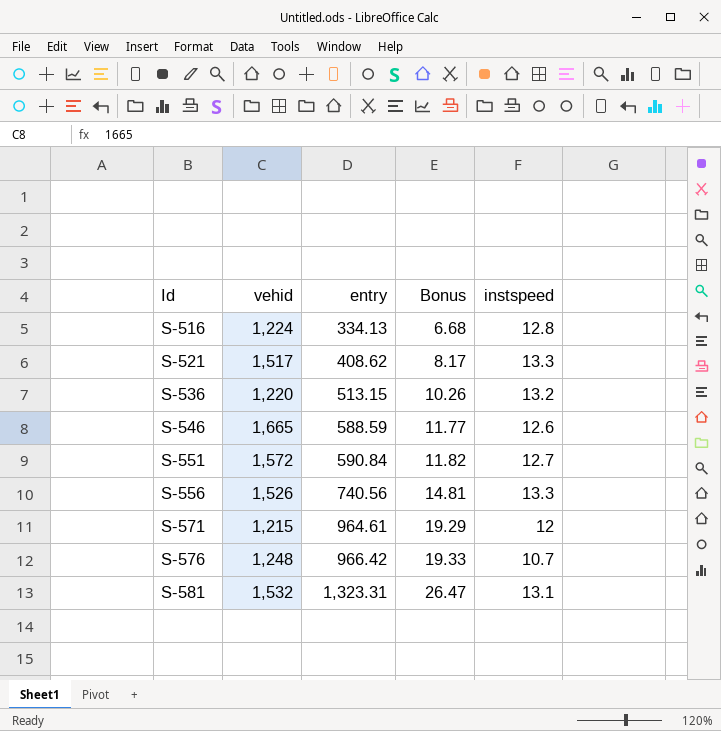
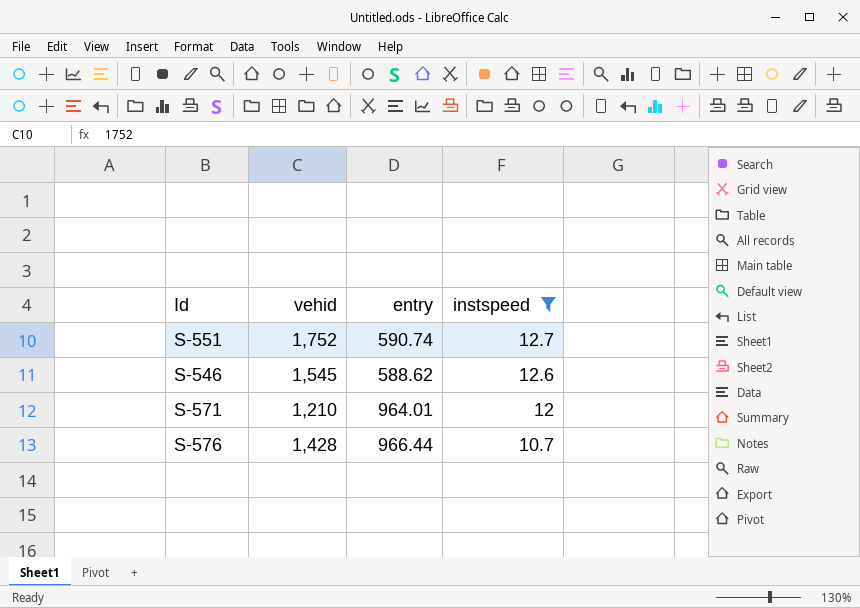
filter: none -> instspeed <= 12.7
row order: Id ascending -> instspeed descending
column Bonus | formula: [entry] * 0.02 -> none
S-551 | vehid: 1,572 -> 1,752
S-551 | entry: 590.84 -> 590.74
S-546 | vehid: 1,665 -> 1,545
S-546 | entry: 588.59 -> 588.62
S-571 | vehid: 1,215 -> 1,210
S-571 | entry: 964.61 -> 964.01
S-576 | vehid: 1,248 -> 1,428
S-576 | entry: 966.42 -> 966.44

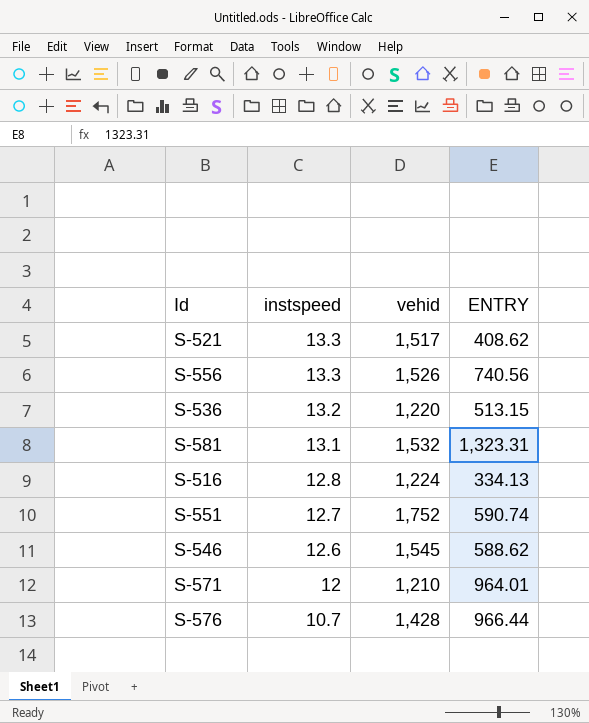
filter: instspeed <= 12.7 -> none
column instspeed | position: 4 -> 2
column name: entry -> ENTRY

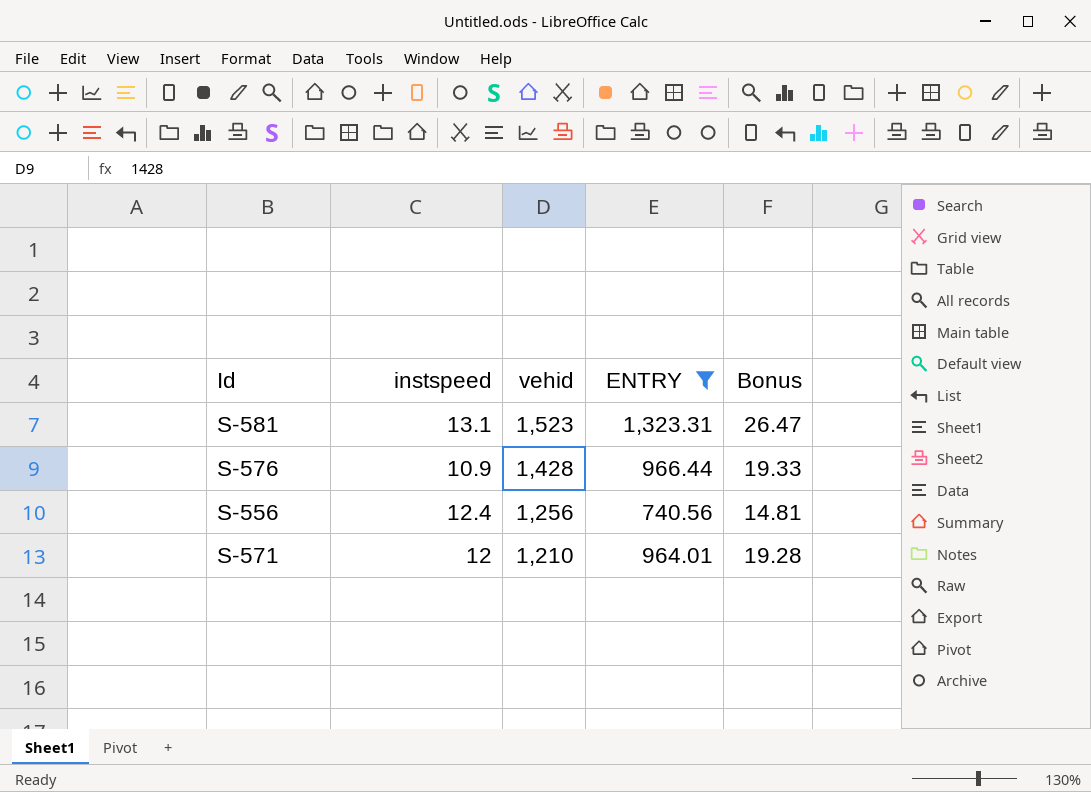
filter: none -> ENTRY >= 740.56
row order: instspeed descending -> vehid descending
column Bonus | formula: none -> [ENTRY] * 0.02
S-581 | vehid: 1,532 -> 1,523
S-576 | instspeed: 10.7 -> 10.9
S-556 | instspeed: 13.3 -> 12.4
S-556 | vehid: 1,526 -> 1,256

